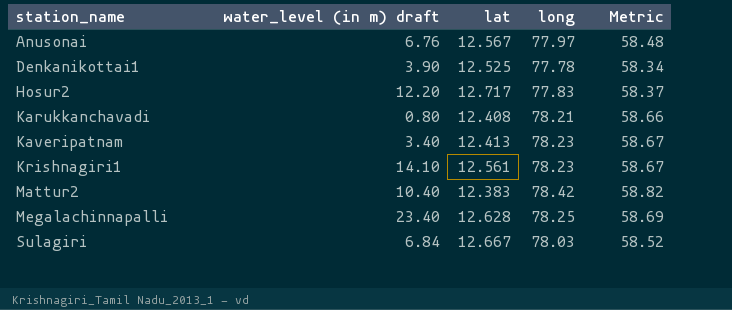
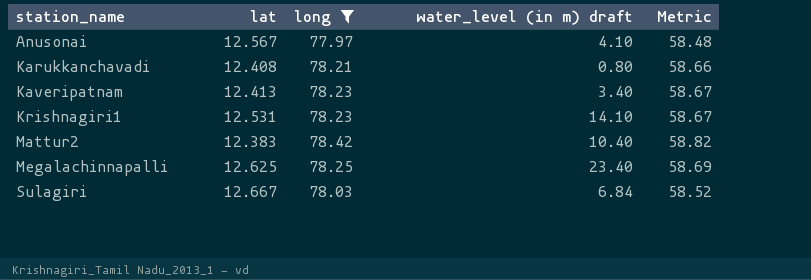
filter: none -> long >= 77.97
column water_level (in m) draft | position: 2 -> 4
Anusonai | water_level (in m) draft: 6.76 -> 4.10
Krishnagiri1 | lat: 12.561 -> 12.531
Megalachinnapalli | lat: 12.628 -> 12.625

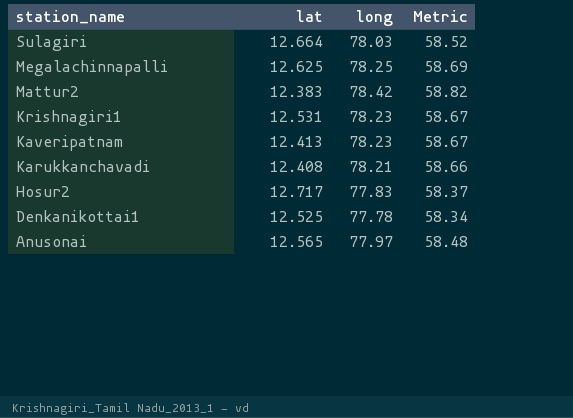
filter: long >= 77.97 -> none
row order: station_name ascending -> station_name descending
column water_level (in m) draft | position: 4 -> none
Sulagiri | lat: 12.667 -> 12.664
Anusonai | lat: 12.567 -> 12.565

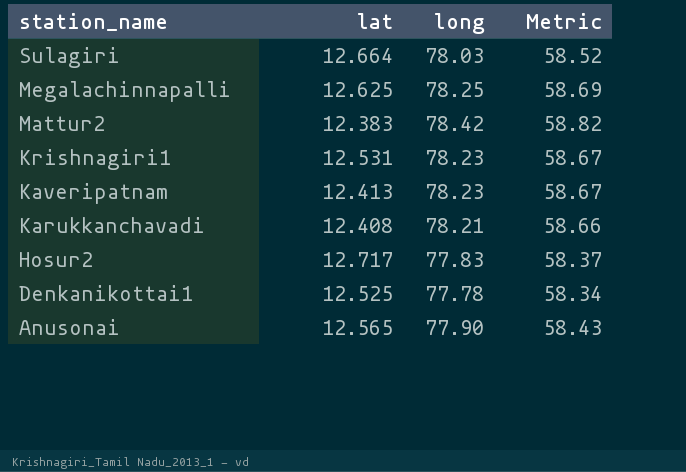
Anusonai | long: 77.97 -> 77.90
Anusonai | Metric: 58.48 -> 58.43

